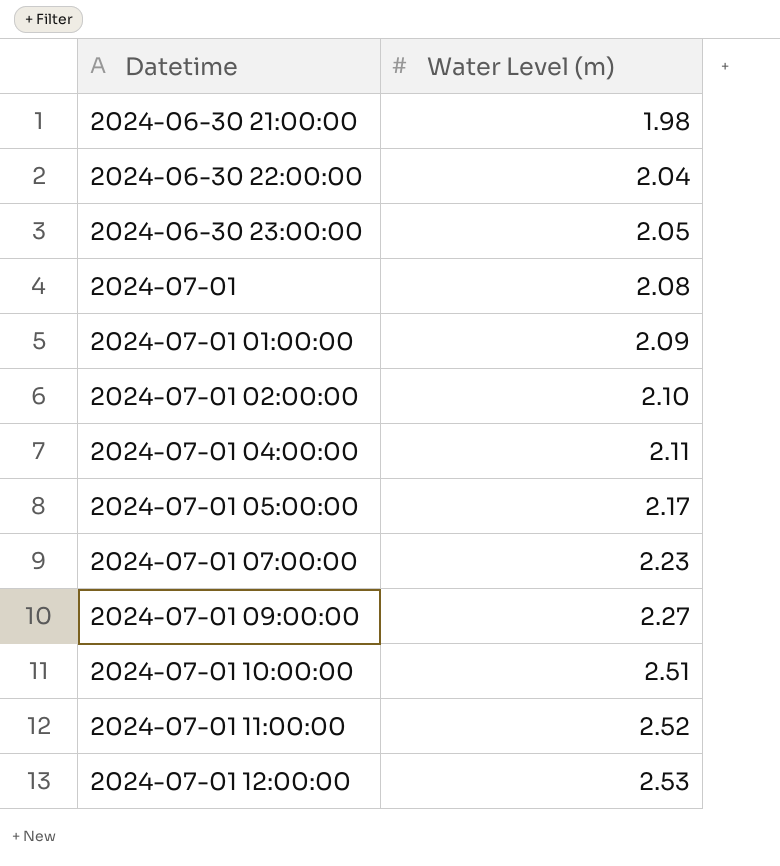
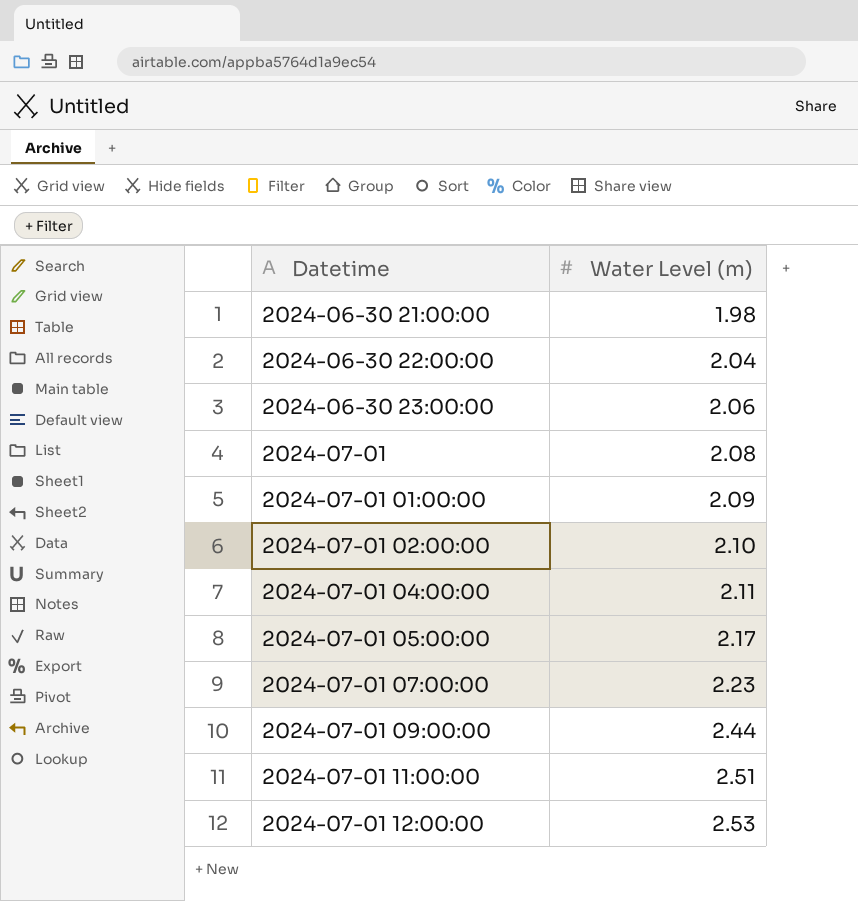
row 2024-07-01 10:00:00: 2.51 -> none
2024-06-30 23:00:00 | Water Level (m): 2.05 -> 2.06
2024-07-01 09:00:00 | Water Level (m): 2.27 -> 2.44
2024-07-01 11:00:00 | Water Level (m): 2.52 -> 2.51

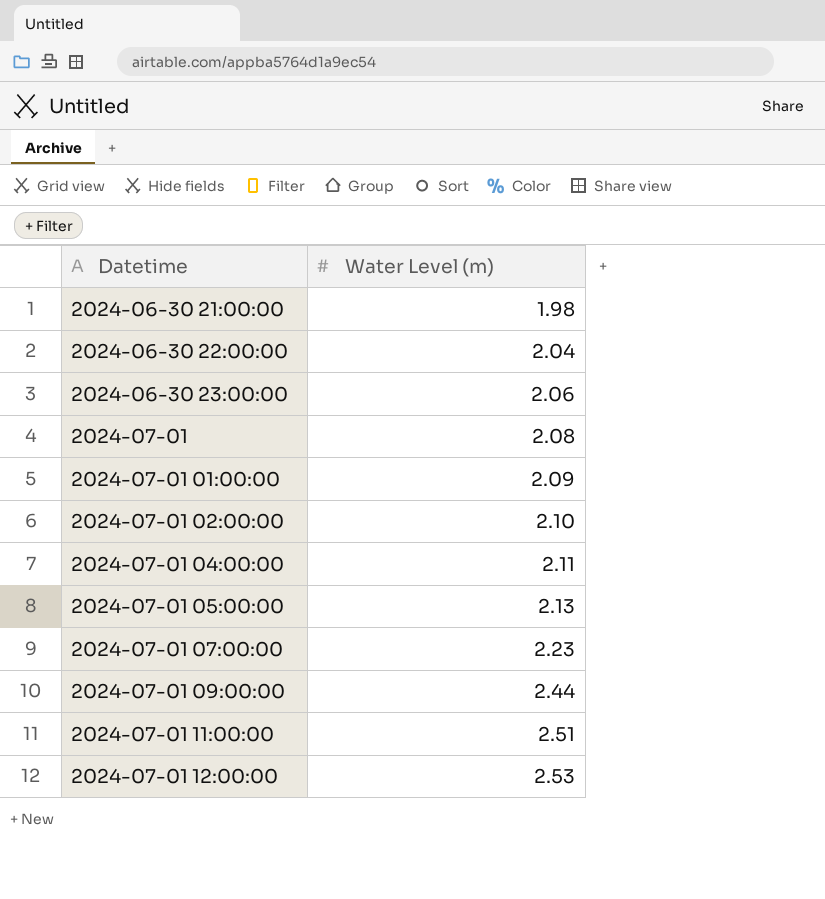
2024-07-01 05:00:00 | Water Level (m): 2.17 -> 2.13

